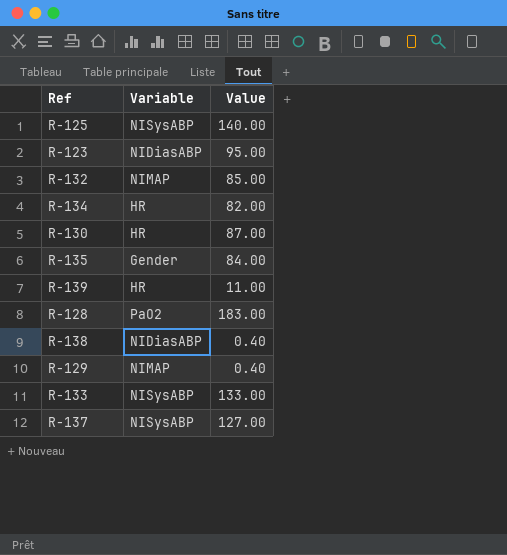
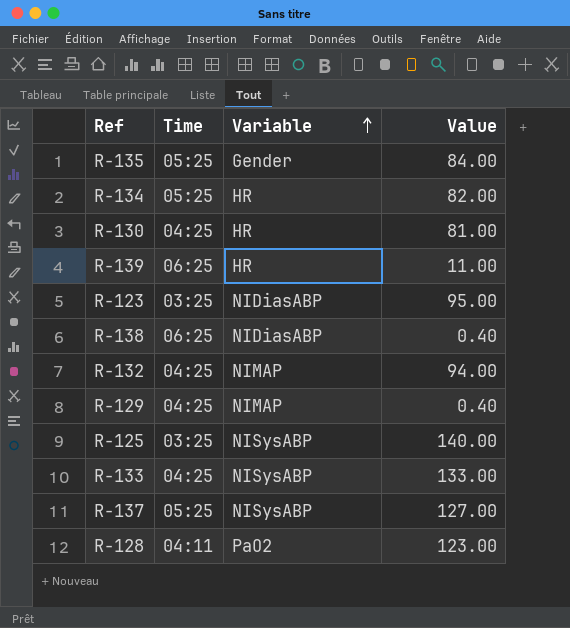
row order: none -> Variable ascending
column Time | position: none -> 2
R-130 | Value: 87.00 -> 81.00
R-132 | Value: 85.00 -> 94.00
R-128 | Value: 183.00 -> 123.00

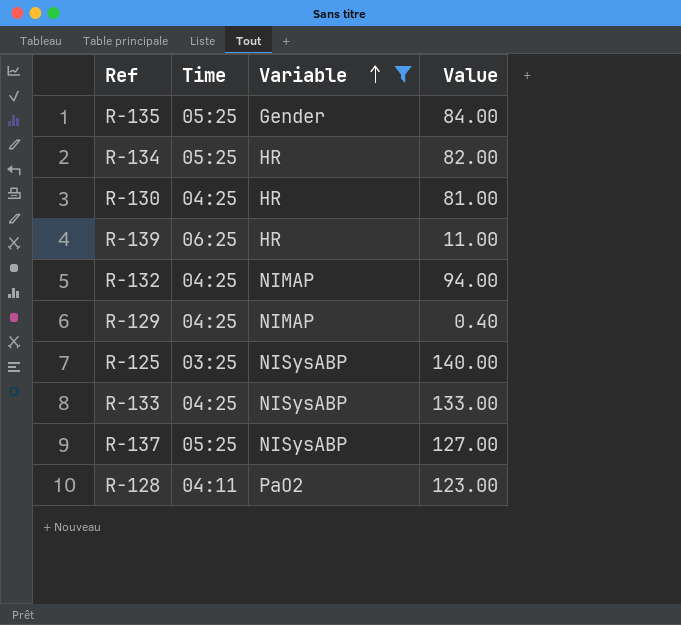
filter: none -> Variable != NIDiasABP

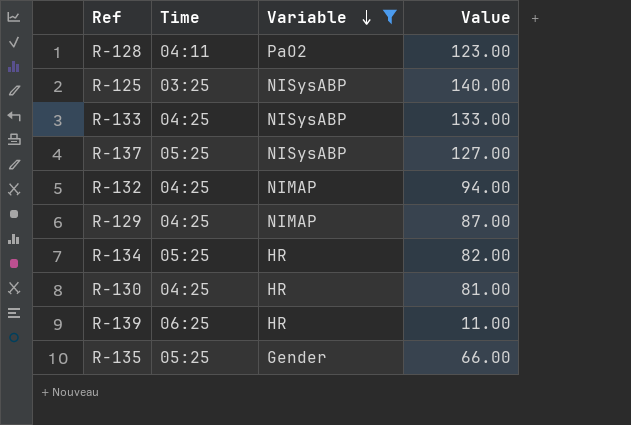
row order: Variable ascending -> Variable descending
R-129 | Value: 0.40 -> 87.00
R-135 | Value: 84.00 -> 66.00

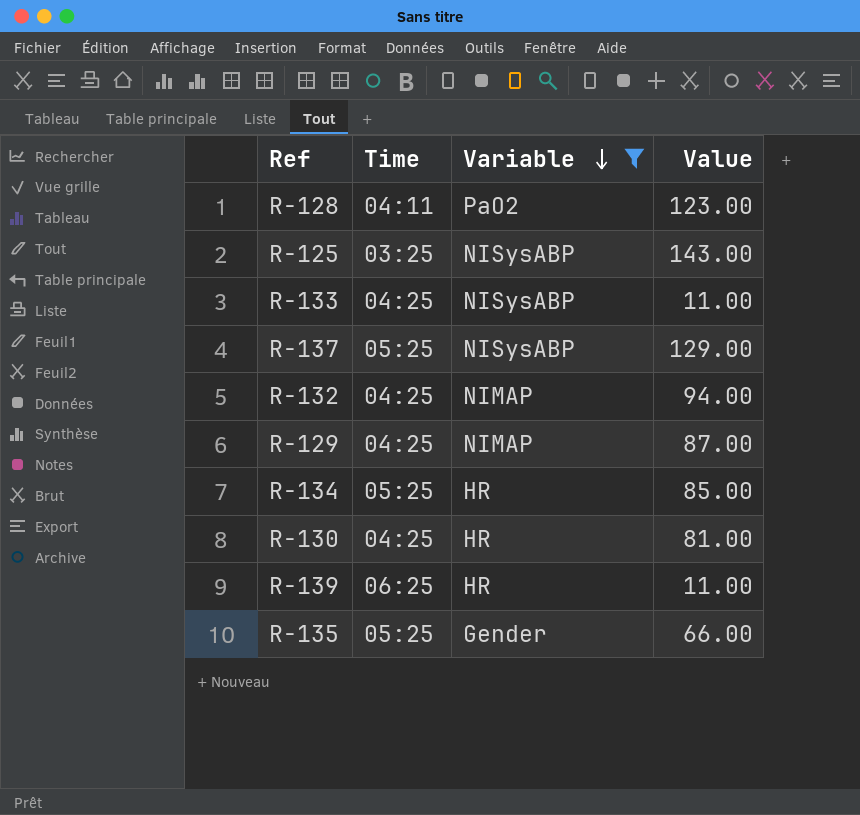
R-125 | Value: 140.00 -> 143.00
R-133 | Value: 133.00 -> 11.00
R-137 | Value: 127.00 -> 129.00
R-134 | Value: 82.00 -> 85.00

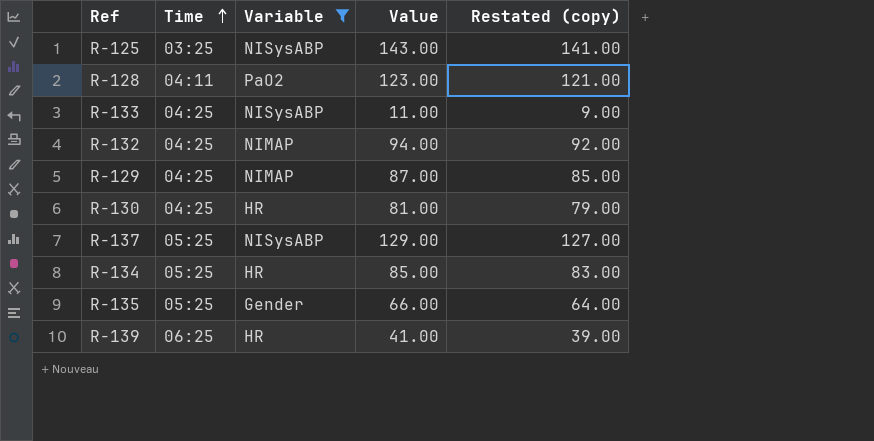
row order: Variable descending -> Time ascending
column Restated (copy) | formula: none -> [Value] - 2
R-139 | Value: 11.00 -> 41.00

